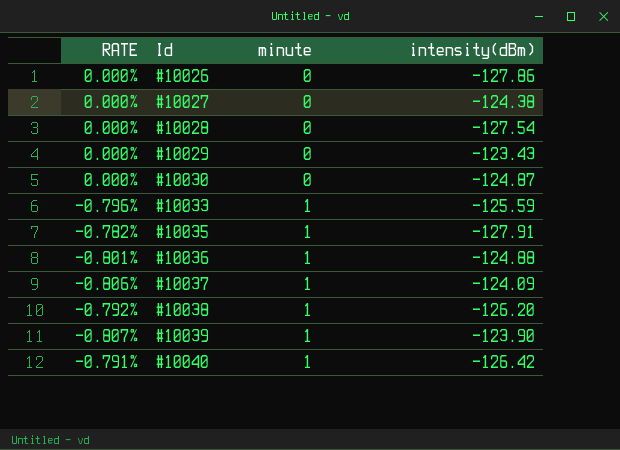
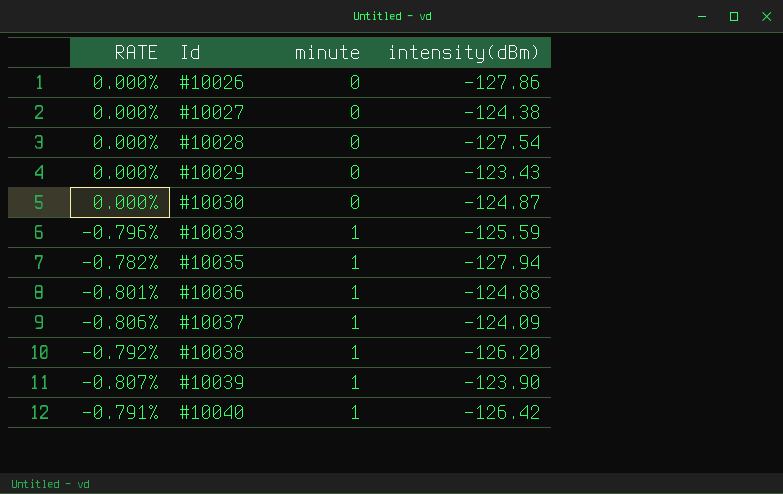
#10035 | intensity(dBm): -127.91 -> -127.94

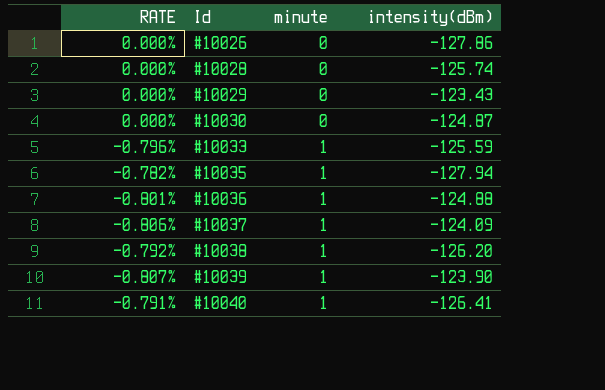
row #10027: 0.000% | 0 | -124.38 -> none
#10028 | intensity(dBm): -127.54 -> -125.74
#10040 | intensity(dBm): -126.42 -> -126.41

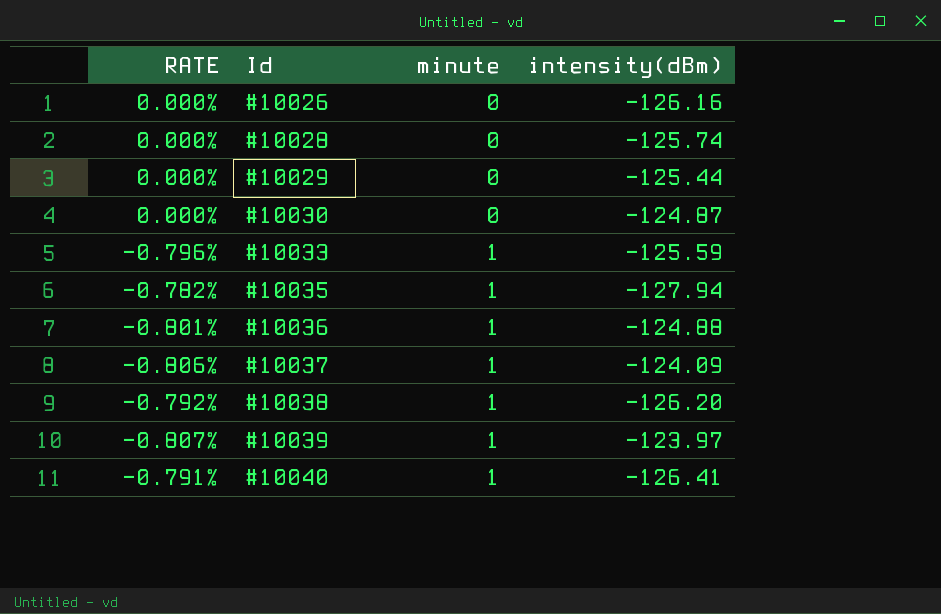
#10026 | intensity(dBm): -127.86 -> -126.16
#10029 | intensity(dBm): -123.43 -> -125.44
#10039 | intensity(dBm): -123.90 -> -123.97

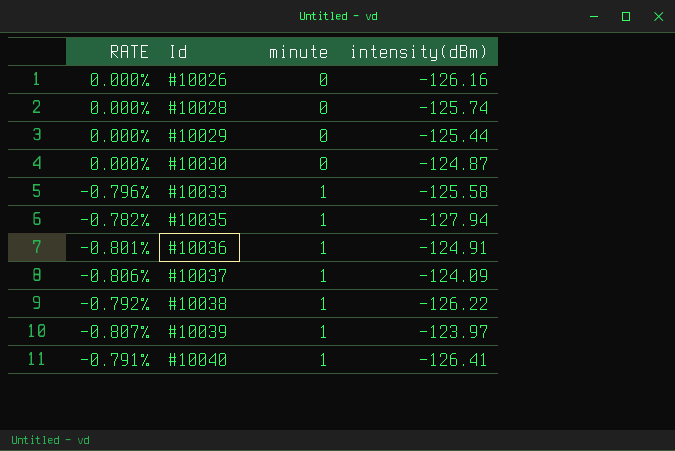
#10033 | intensity(dBm): -125.59 -> -125.58
#10036 | intensity(dBm): -124.88 -> -124.91
#10038 | intensity(dBm): -126.20 -> -126.22

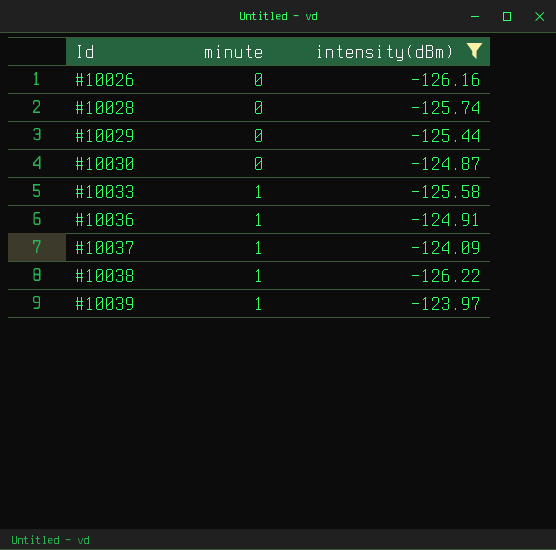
filter: none -> intensity(dBm) >= -126.22
column RATE | formula: [minute] / [intensity(dBm)] -> none

